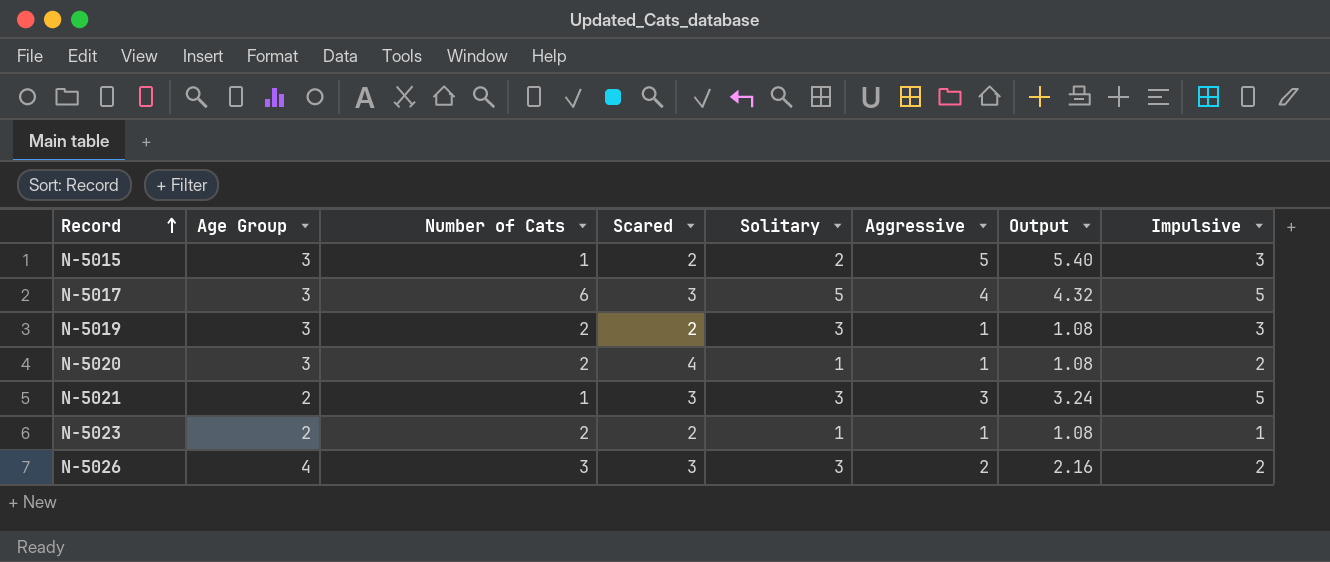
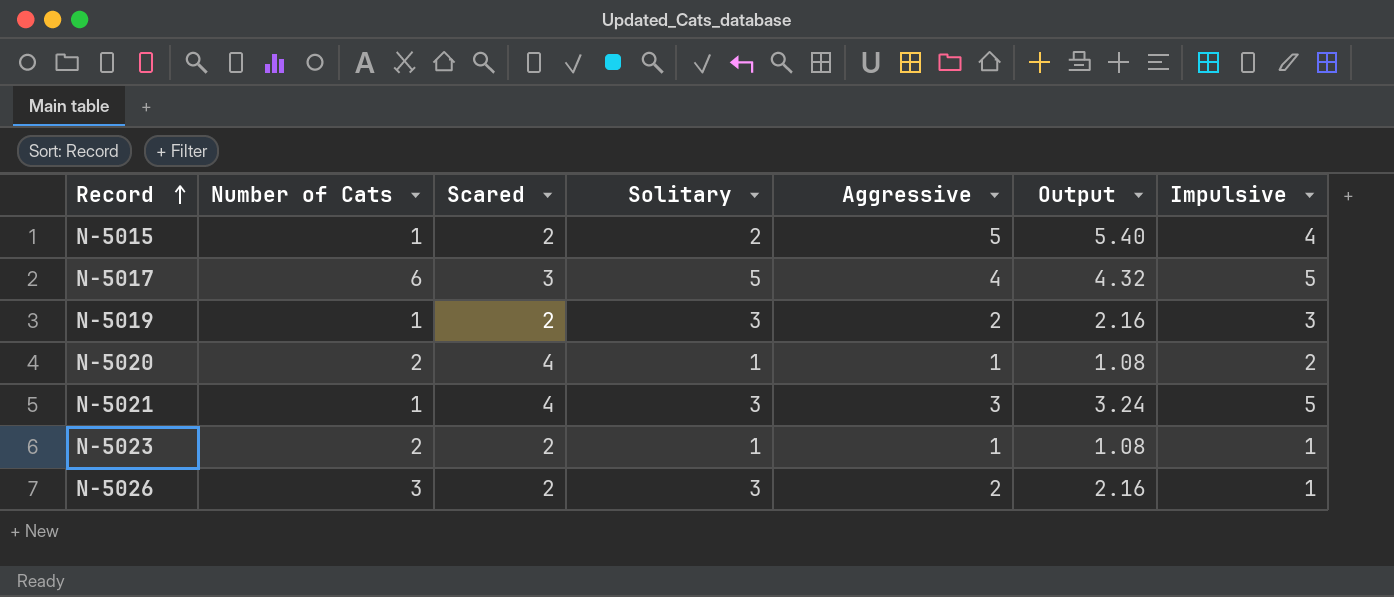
column Age Group | position: 2 -> none
N-5015 | Impulsive: 3 -> 4
N-5019 | Number of Cats: 2 -> 1
N-5019 | Aggressive: 1 -> 2
N-5019 | Output: 1.08 -> 2.16
N-5021 | Scared: 3 -> 4
N-5026 | Scared: 3 -> 2
N-5026 | Impulsive: 2 -> 1

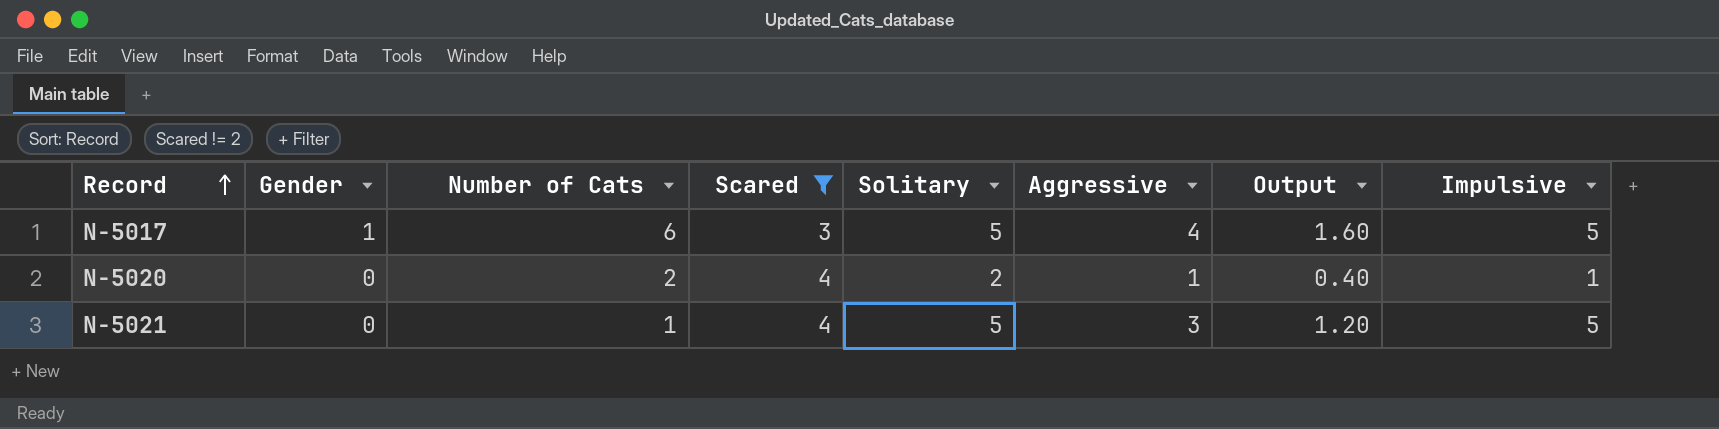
filter: none -> Scared != 2
column Gender | position: none -> 2
column Output | formula: [Aggressive] * 1.08 -> [Aggressive] * 0.4
N-5020 | Solitary: 1 -> 2
N-5020 | Impulsive: 2 -> 1
N-5021 | Solitary: 3 -> 5

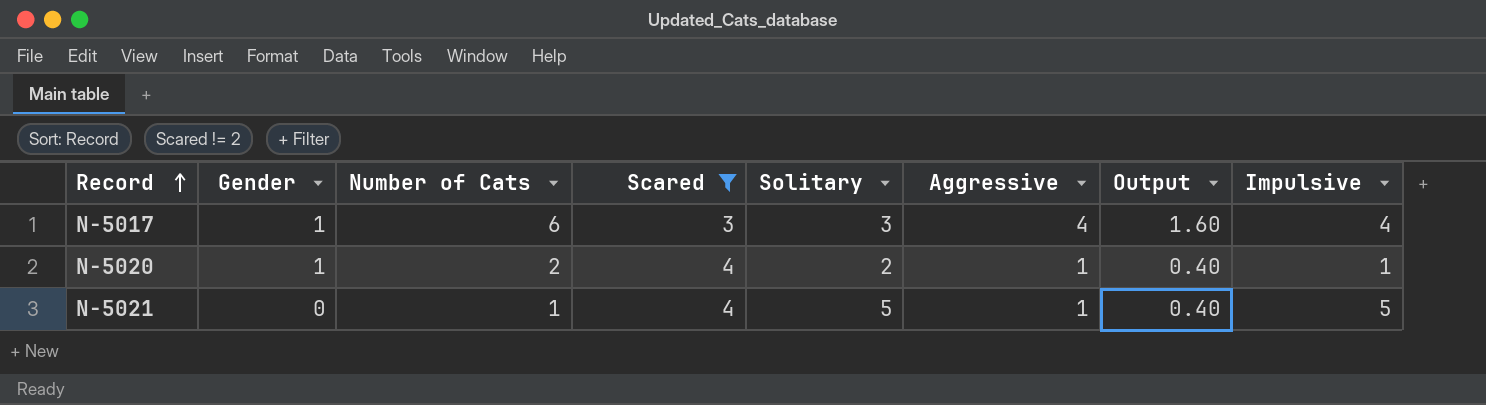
N-5017 | Solitary: 5 -> 3
N-5017 | Impulsive: 5 -> 4
N-5020 | Gender: 0 -> 1
N-5021 | Aggressive: 3 -> 1
N-5021 | Output: 1.20 -> 0.40

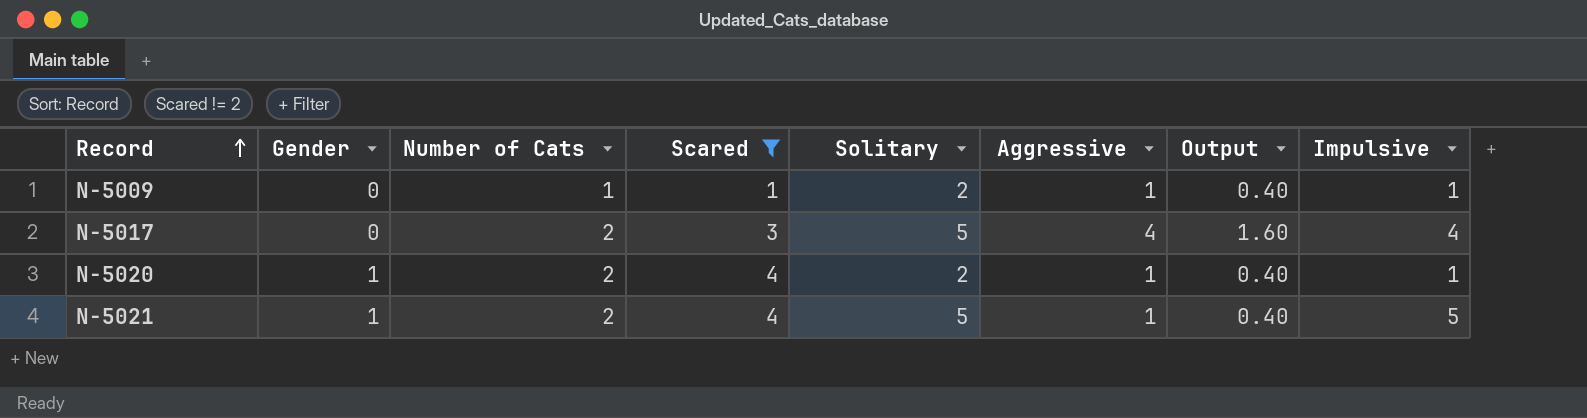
row N-5009: none -> 0 | 1 | 1 | 2 | 1 | 0.40 | 1
N-5017 | Gender: 1 -> 0
N-5017 | Number of Cats: 6 -> 2
N-5017 | Solitary: 3 -> 5
N-5021 | Gender: 0 -> 1
N-5021 | Number of Cats: 1 -> 2

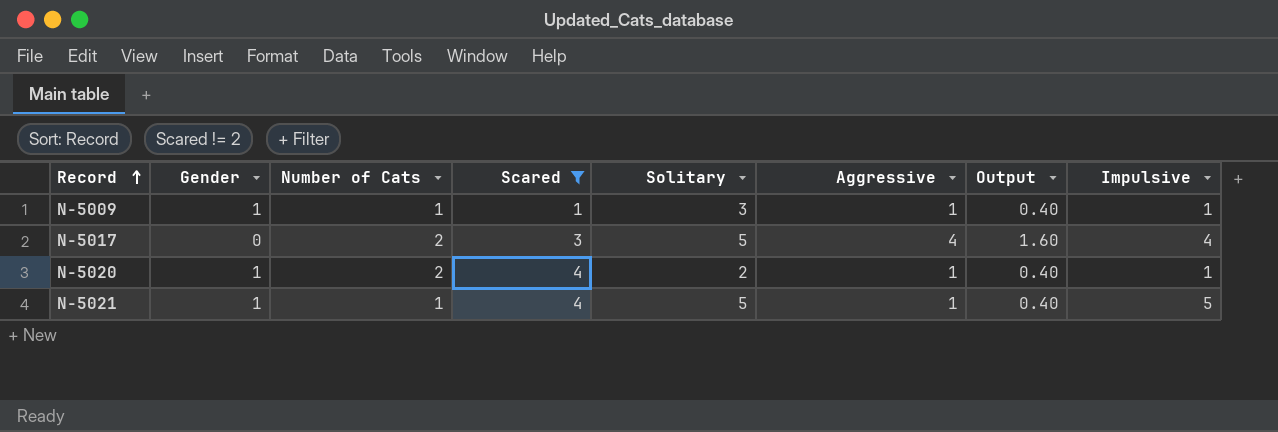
N-5009 | Gender: 0 -> 1
N-5009 | Solitary: 2 -> 3
N-5021 | Number of Cats: 2 -> 1

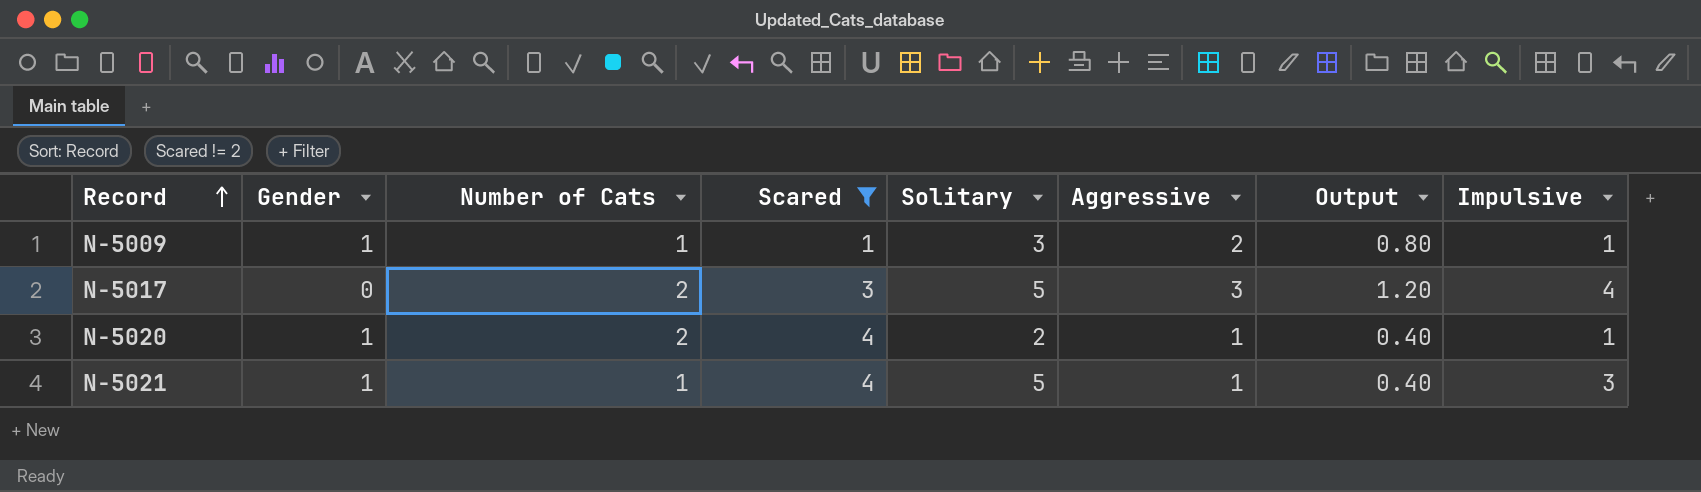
N-5009 | Aggressive: 1 -> 2
N-5009 | Output: 0.40 -> 0.80
N-5017 | Aggressive: 4 -> 3
N-5017 | Output: 1.60 -> 1.20
N-5021 | Impulsive: 5 -> 3

